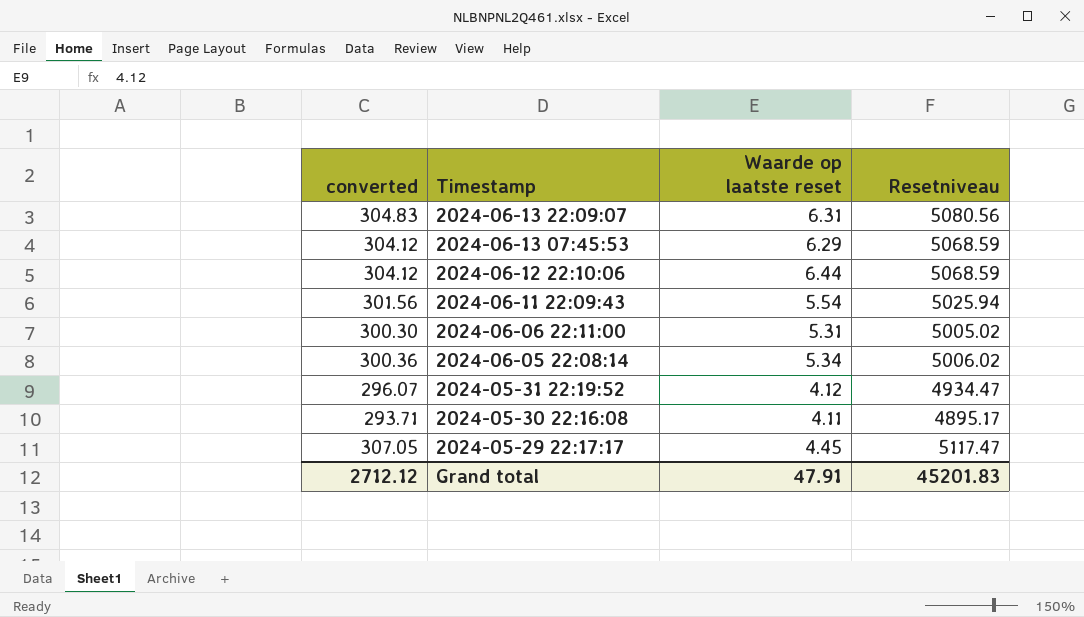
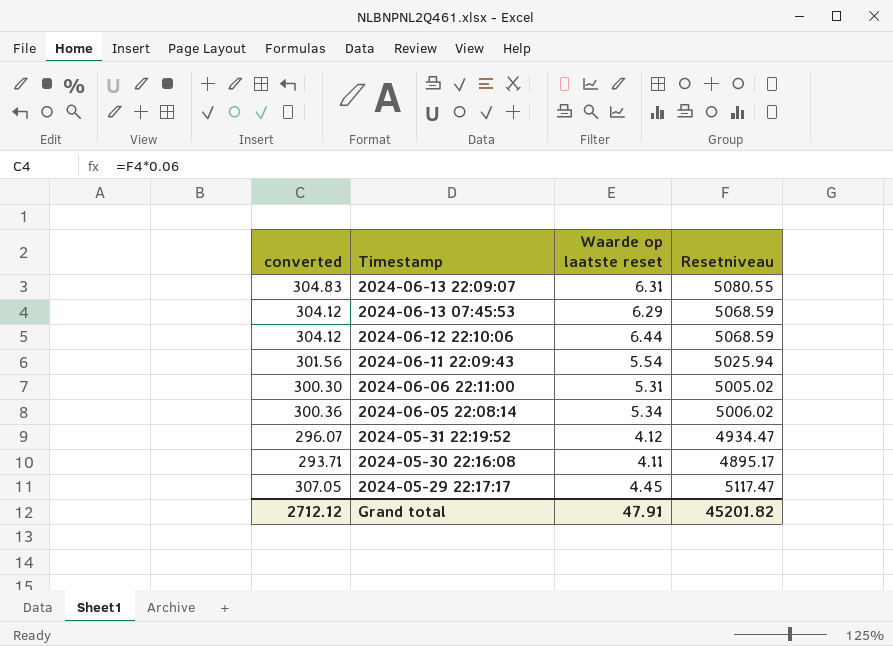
2024-06-13 22:09:07 | Resetniveau: 5080.56 -> 5080.55
Grand total | Resetniveau: 45201.83 -> 45201.82

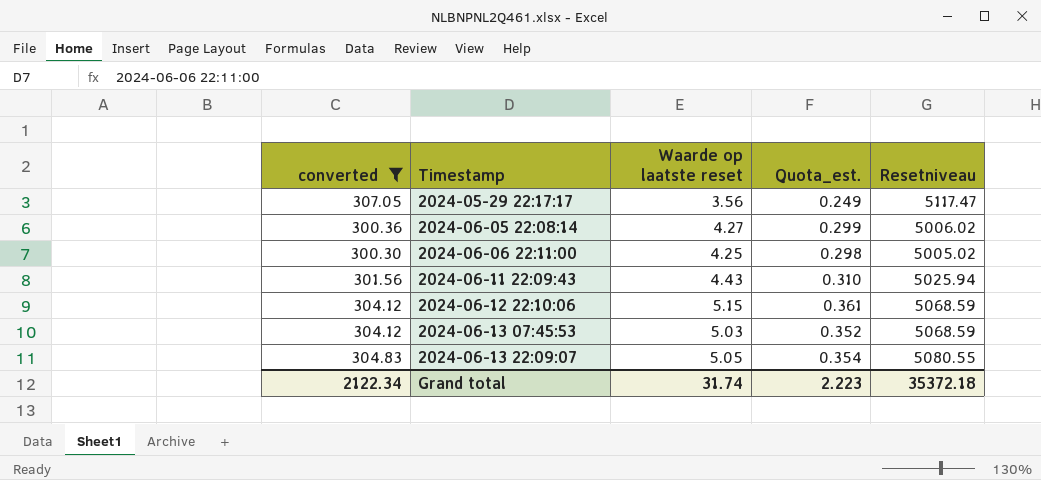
filter: none -> converted >= 300.30
row order: Timestamp descending -> Timestamp ascending
column Quota_est. | formula: none -> [Waarde op laatste reset] * 0.07
2024-05-29 22:17:17 | Waarde op laatste reset: 4.45 -> 3.56
2024-06-05 22:08:14 | Waarde op laatste reset: 5.34 -> 4.27
2024-06-06 22:11:00 | Waarde op laatste reset: 5.31 -> 4.25
2024-06-11 22:09:43 | Waarde op laatste reset: 5.54 -> 4.43
2024-06-12 22:10:06 | Waarde op laatste reset: 6.44 -> 5.15
2024-06-13 07:45:53 | Waarde op laatste reset: 6.29 -> 5.03
2024-06-13 22:09:07 | Waarde op laatste reset: 6.31 -> 5.05
Grand total | converted: 2712.12 -> 2122.34
Grand total | Waarde op laatste reset: 47.91 -> 31.74
Grand total | Resetniveau: 45201.82 -> 35372.18

